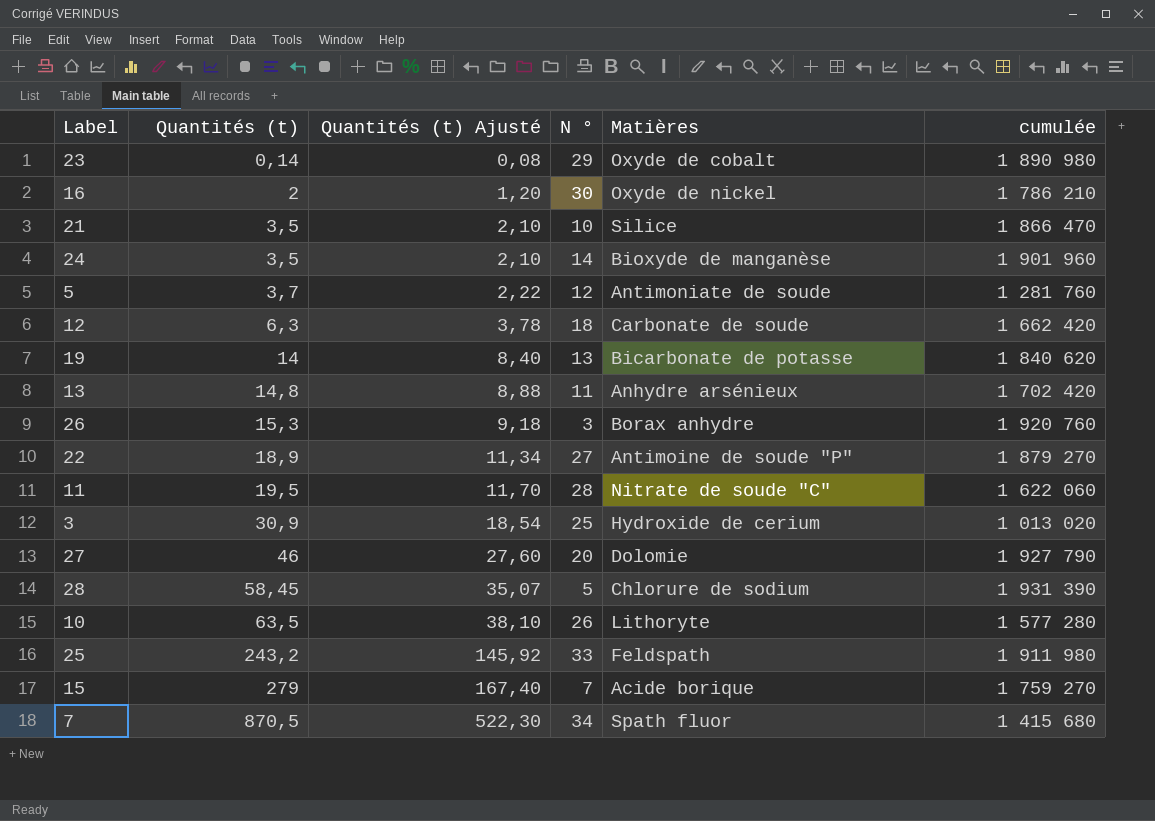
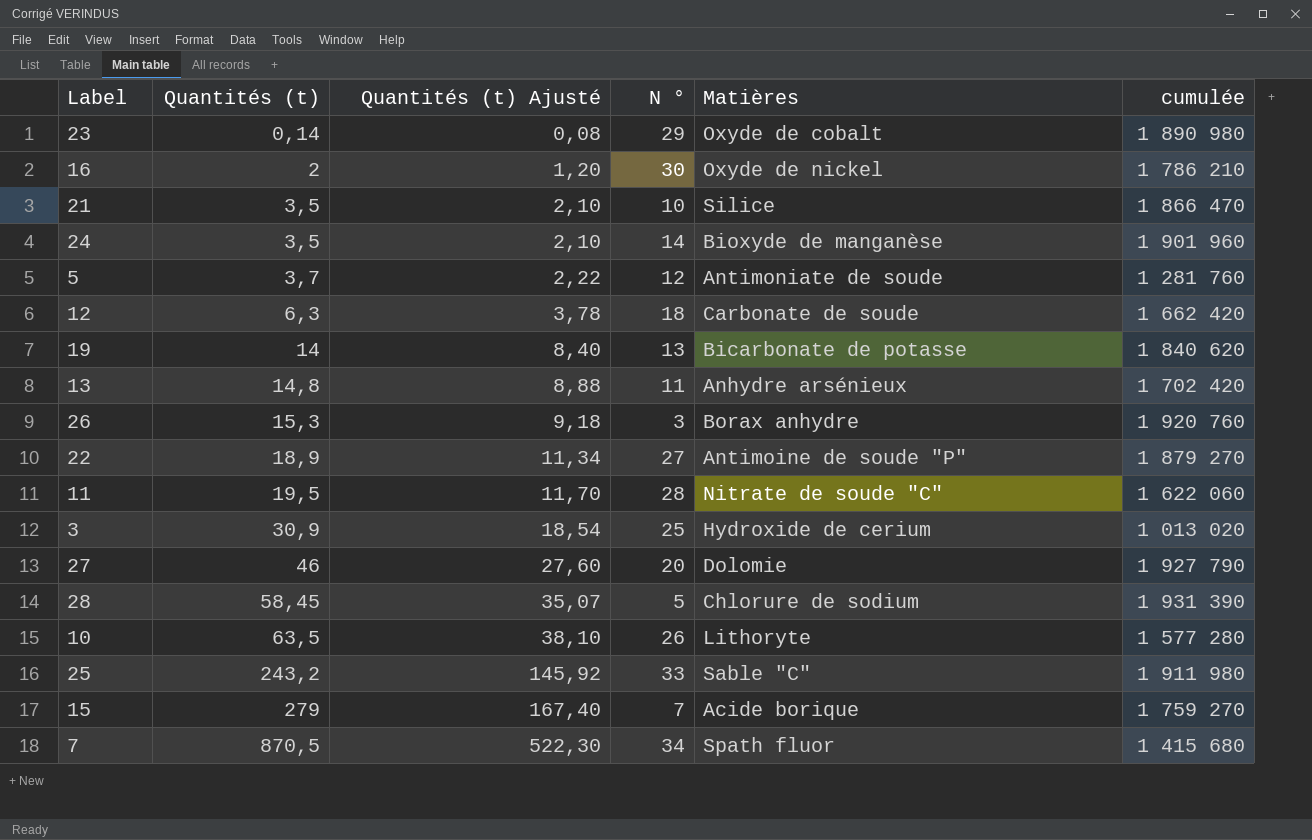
25 | Matières: Feldspath -> Sable "C"

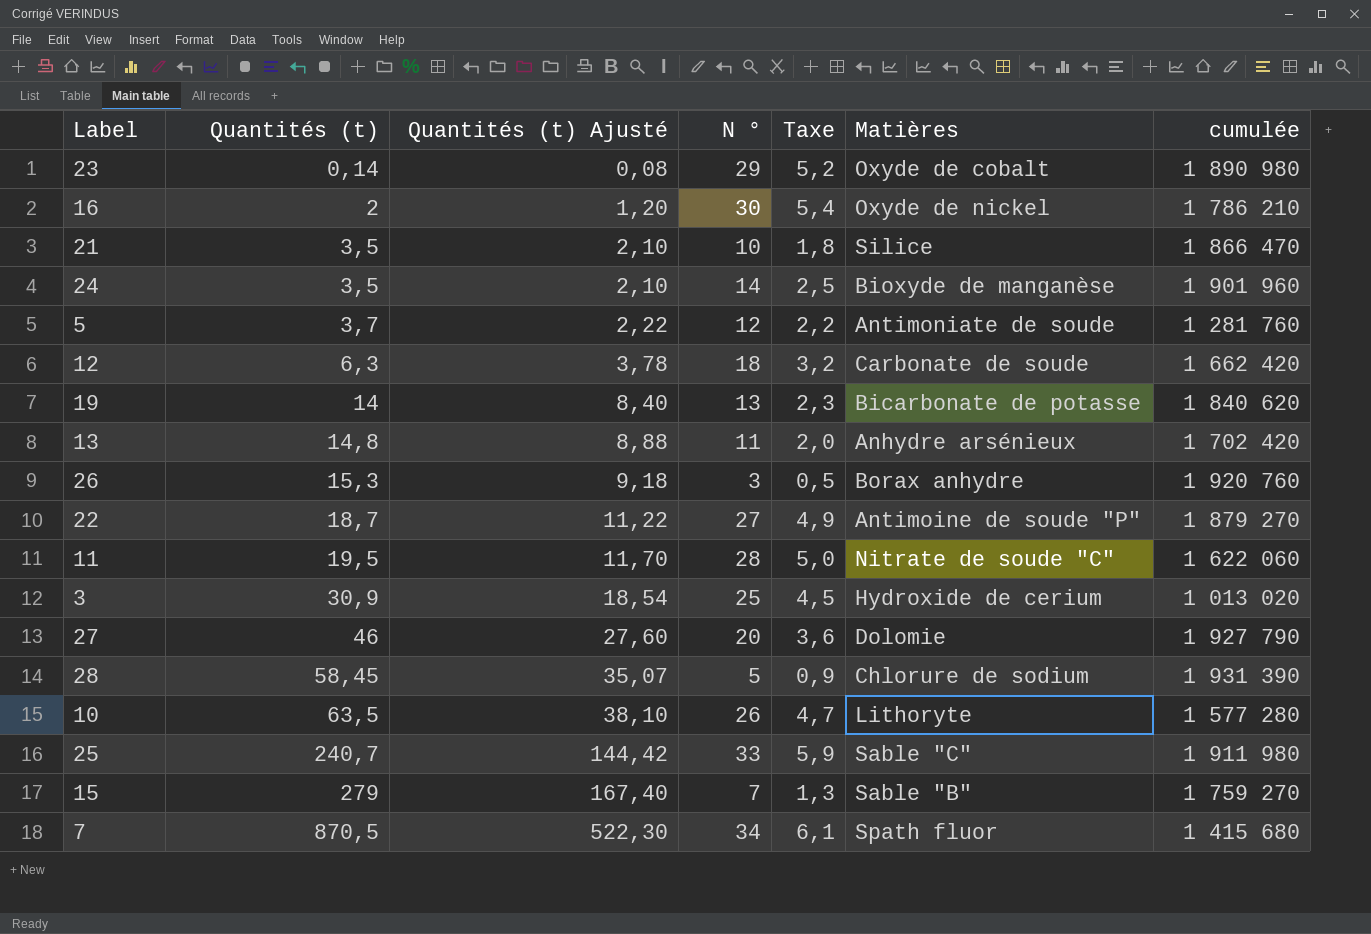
column Taxe | formula: none -> [N °] * 0,18
22 | Quantités (t): 18,9 -> 18,7
22 | Quantités (t) Ajusté: 11,34 -> 11,22
25 | Quantités (t): 243,2 -> 240,7
25 | Quantités (t) Ajusté: 145,92 -> 144,42
15 | Matières: Acide borique -> Sable "B"

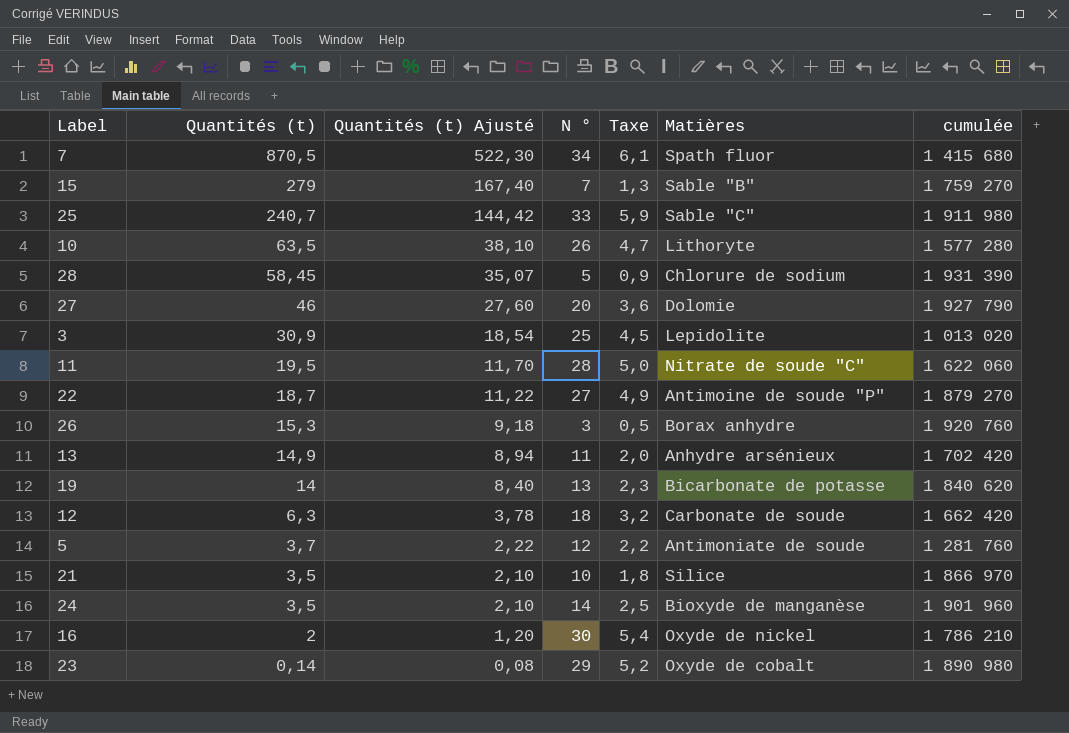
row order: Quantités (t) ascending -> Quantités (t) descending
3 | Matières: Hydroxide de cerium -> Lepidolite
13 | Quantités (t): 14,8 -> 14,9
13 | Quantités (t) Ajusté: 8,88 -> 8,94
21 | cumulée: 1 866 470 -> 1 866 970

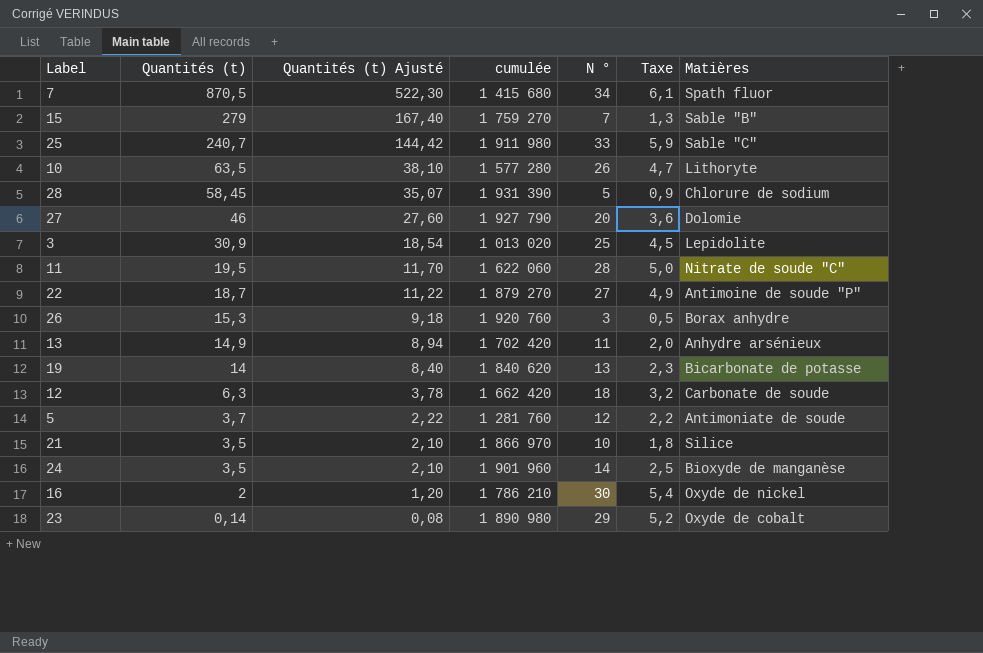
column cumulée | position: 7 -> 4

